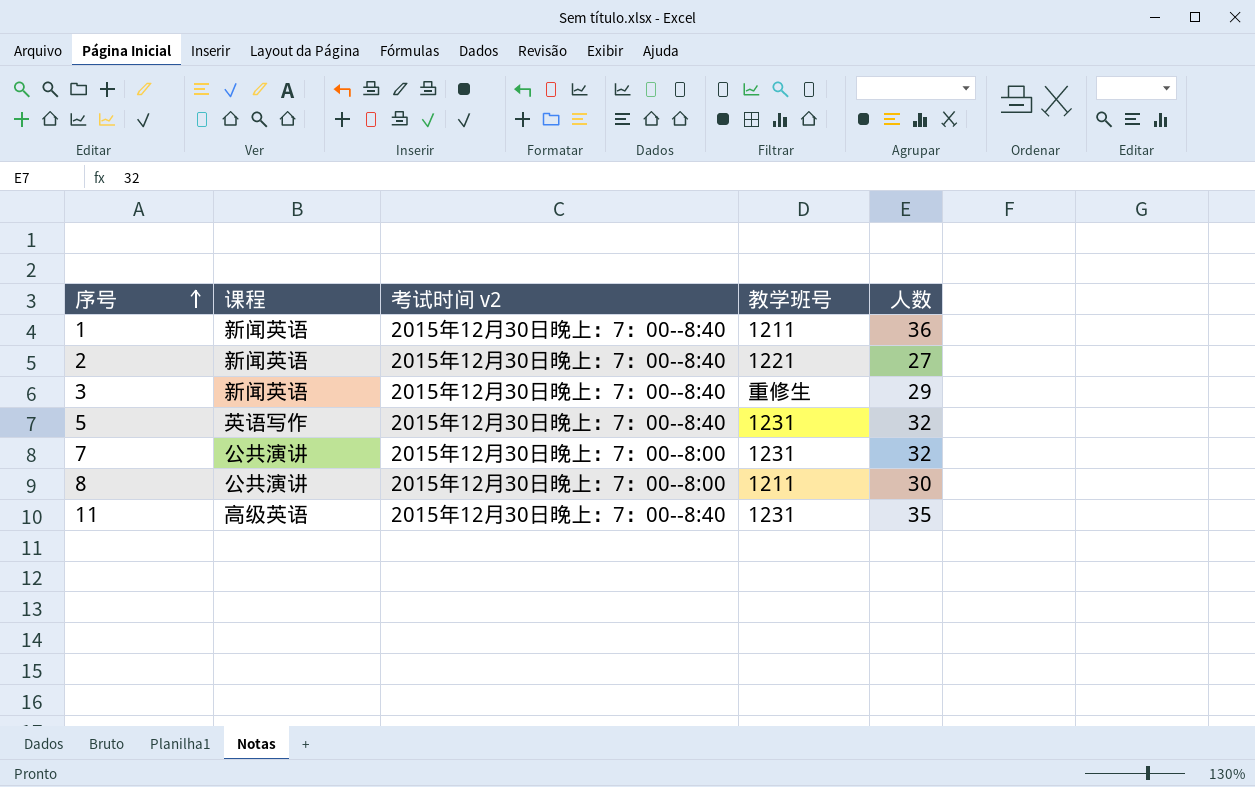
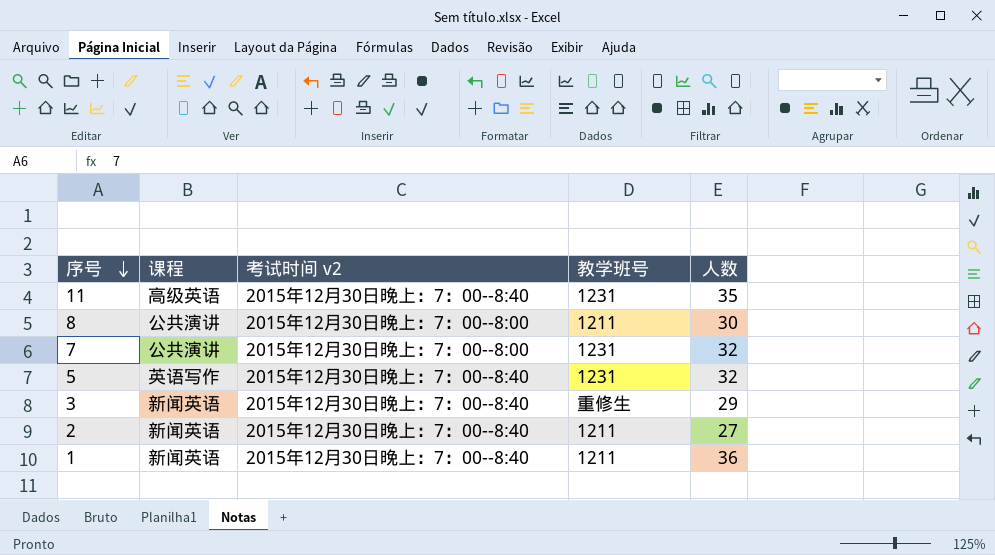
row order: 序号 ascending -> 序号 descending
2 | 教学班号: 1221 -> 1211

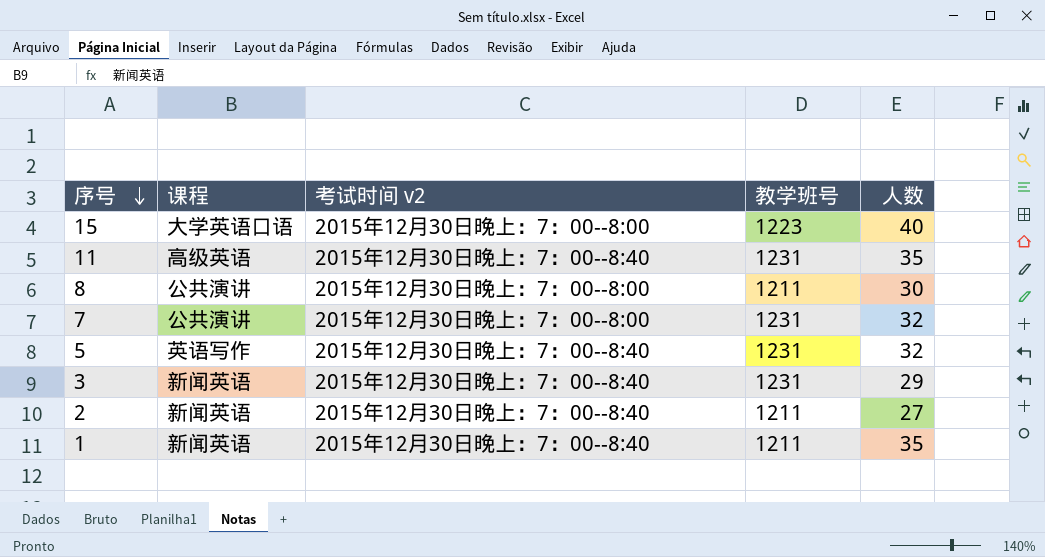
row 15: none -> 大学英语口语 | 2015年12月30日晚上：7：00--8:00 | 1223 | 40
3 | 教学班号: 重修生 -> 1231
1 | 人数: 36 -> 35

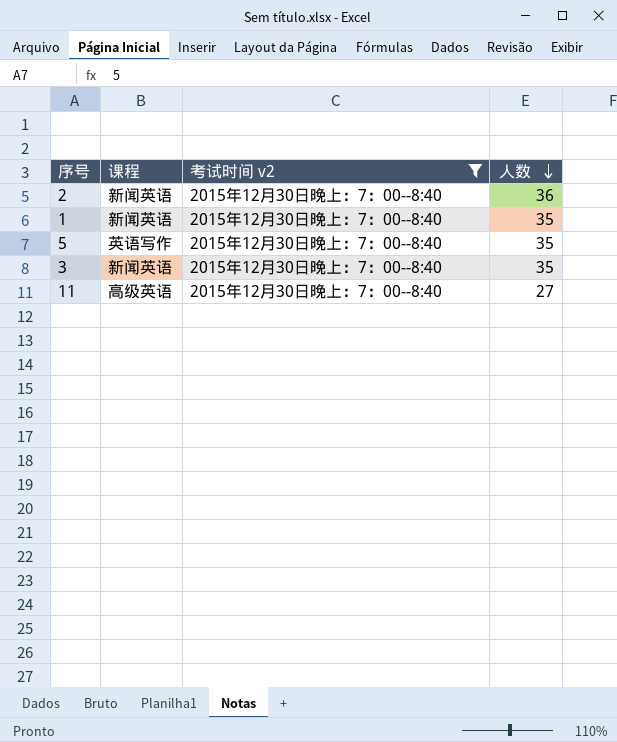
filter: none -> 考试时间 v2 = 2015年12月30日晚上：7：00--8:40
row order: 序号 descending -> 人数 descending
column 教学班号 | position: 4 -> none
2 | 人数: 27 -> 36
5 | 人数: 32 -> 35
3 | 人数: 29 -> 35
11 | 人数: 35 -> 27

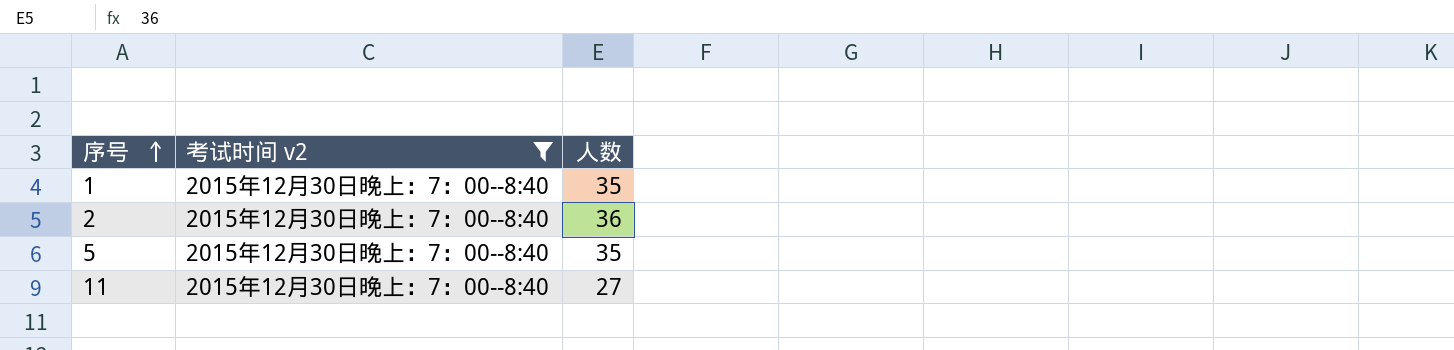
row order: 人数 descending -> 序号 ascending
column 课程 | position: 2 -> none
row 3: 新闻英语 | 2015年12月30日晚上：7：00--8:40 | 35 -> none

